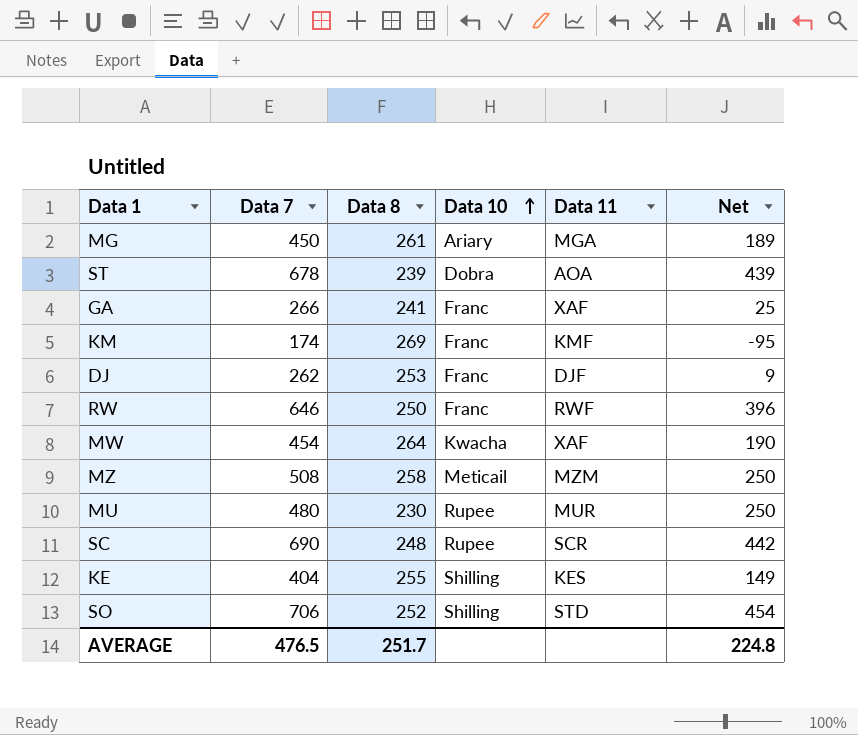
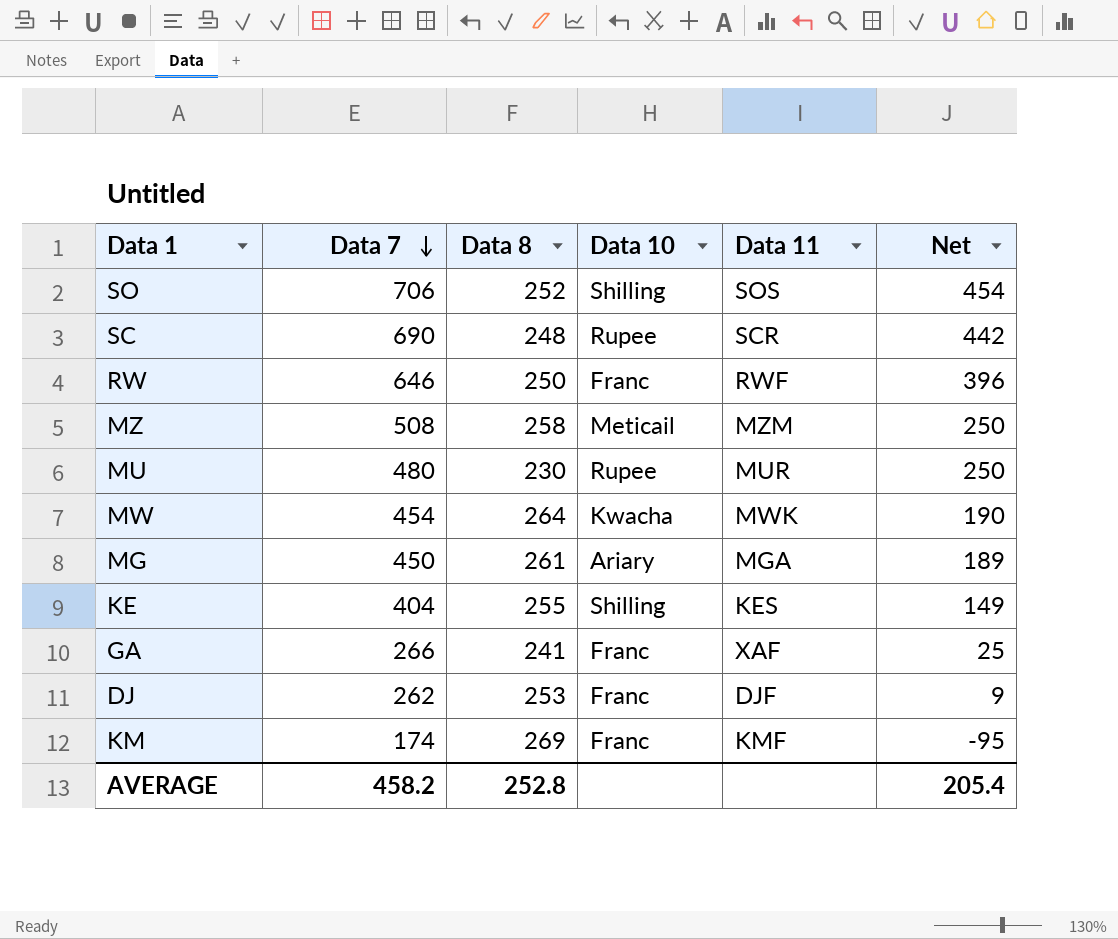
row order: Data 10 ascending -> Data 7 descending
row ST: 678 | 239 | Dobra | AOA | 439 -> none
SO | Data 11: STD -> SOS
MW | Data 11: XAF -> MWK
AVERAGE | Data 7: 476.5 -> 458.2
AVERAGE | Data 8: 251.7 -> 252.8
AVERAGE | Net: 224.8 -> 205.4

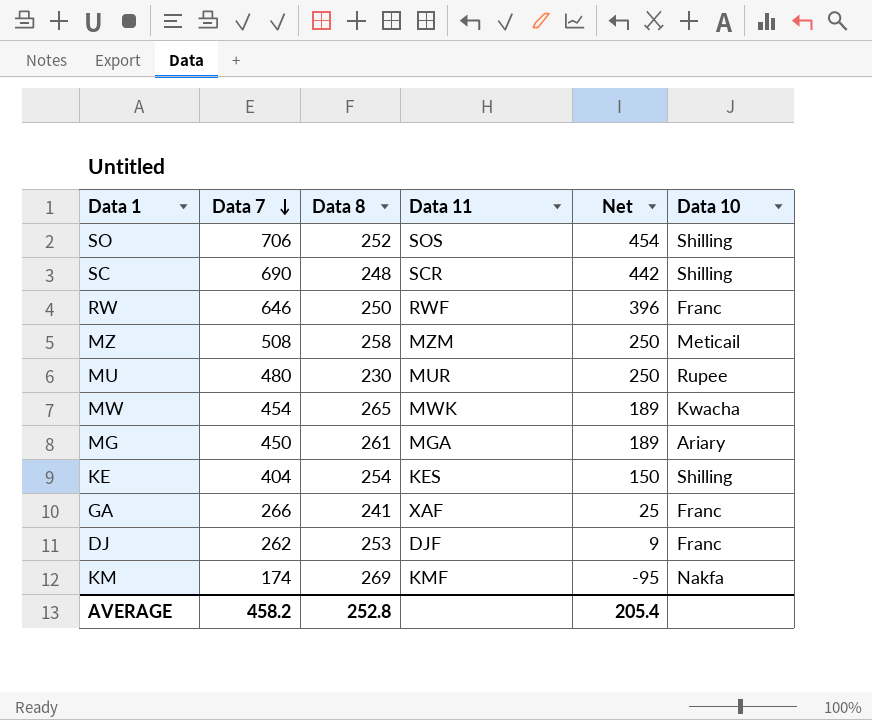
column Data 10 | position: 4 -> 6
SC | Data 10: Rupee -> Shilling
MW | Data 8: 264 -> 265
MW | Net: 190 -> 189
KE | Data 8: 255 -> 254
KE | Net: 149 -> 150
KM | Data 10: Franc -> Nakfa

